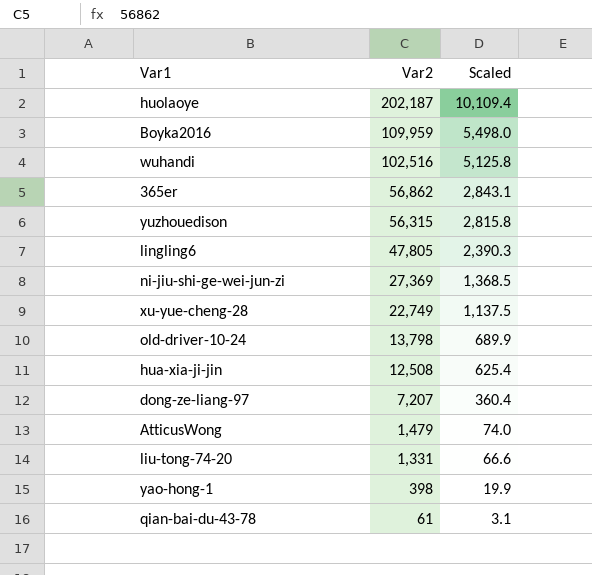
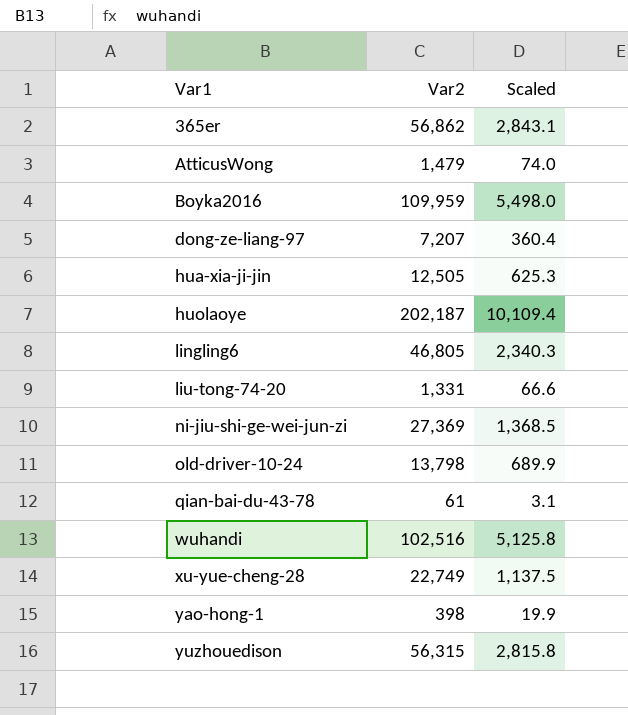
row order: Var2 descending -> Var1 ascending
hua-xia-ji-jin | Var2: 12,508 -> 12,505
hua-xia-ji-jin | Scaled: 625.4 -> 625.3
lingling6 | Var2: 47,805 -> 46,805
lingling6 | Scaled: 2,390.3 -> 2,340.3

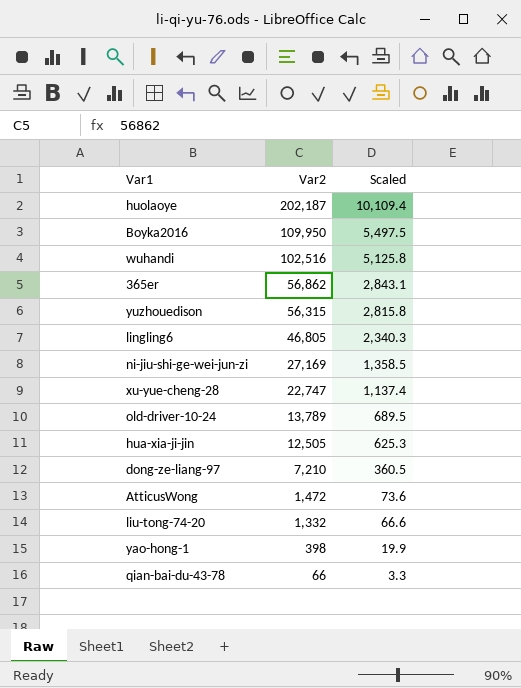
row order: Var1 ascending -> Var2 descending
Boyka2016 | Var2: 109,959 -> 109,950
Boyka2016 | Scaled: 5,498.0 -> 5,497.5
ni-jiu-shi-ge-wei-jun-zi | Var2: 27,369 -> 27,169
ni-jiu-shi-ge-wei-jun-zi | Scaled: 1,368.5 -> 1,358.5
xu-yue-cheng-28 | Var2: 22,749 -> 22,747
xu-yue-cheng-28 | Scaled: 1,137.5 -> 1,137.4
old-driver-10-24 | Var2: 13,798 -> 13,789
old-driver-10-24 | Scaled: 689.9 -> 689.5
dong-ze-liang-97 | Var2: 7,207 -> 7,210
dong-ze-liang-97 | Scaled: 360.4 -> 360.5
AtticusWong | Var2: 1,479 -> 1,472
AtticusWong | Scaled: 74.0 -> 73.6
liu-tong-74-20 | Var2: 1,331 -> 1,332
qian-bai-du-43-78 | Var2: 61 -> 66
qian-bai-du-43-78 | Scaled: 3.1 -> 3.3

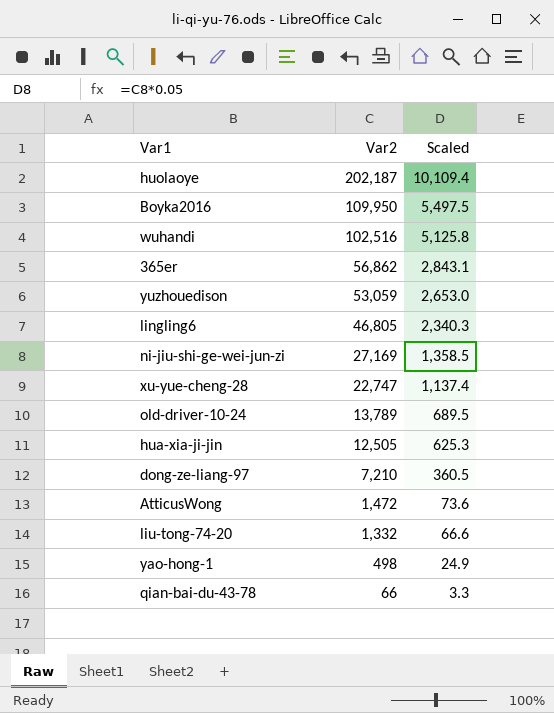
yuzhouedison | Var2: 56,315 -> 53,059
yuzhouedison | Scaled: 2,815.8 -> 2,653.0
yao-hong-1 | Var2: 398 -> 498
yao-hong-1 | Scaled: 19.9 -> 24.9

